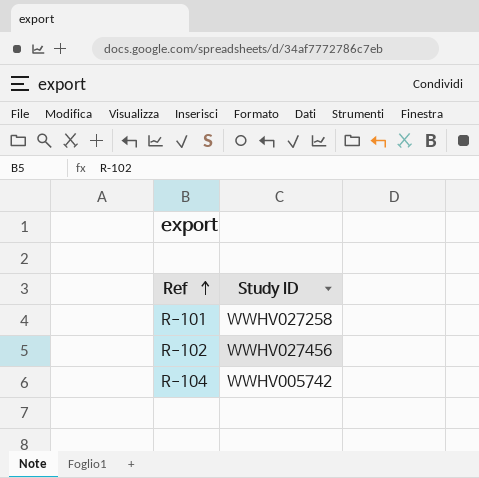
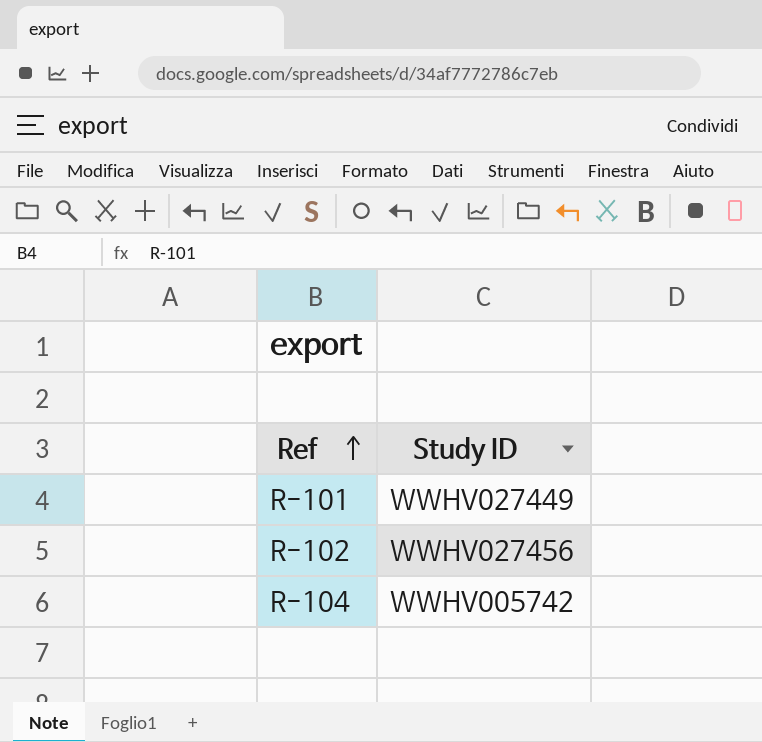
R-101 | Study ID: WWHV027258 -> WWHV027449

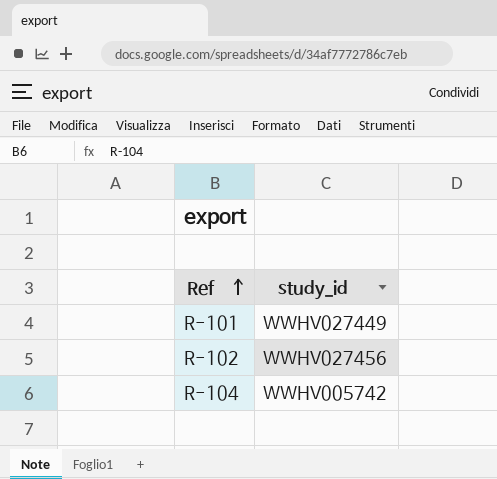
column name: Study ID -> study_id

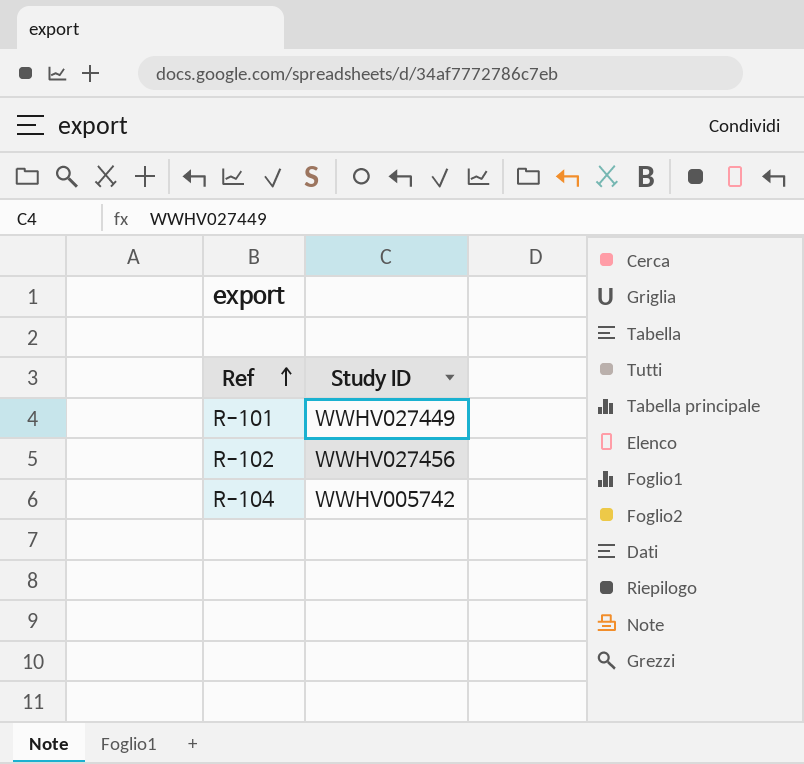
column name: study_id -> Study ID

